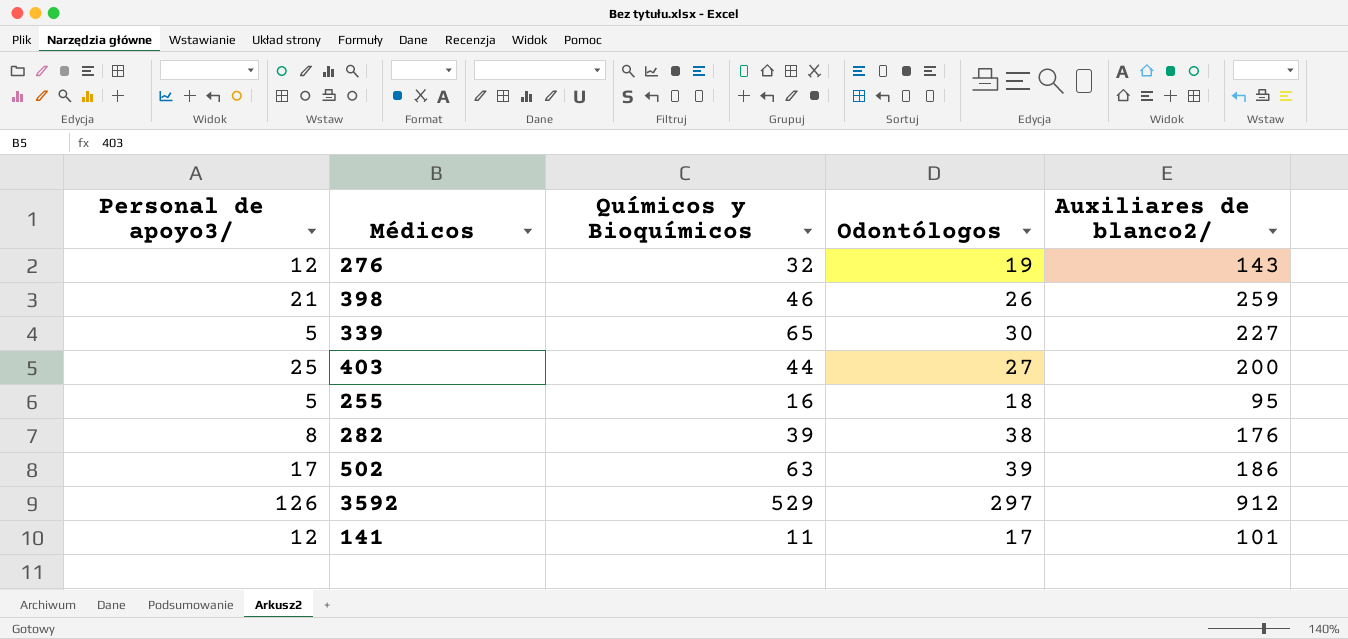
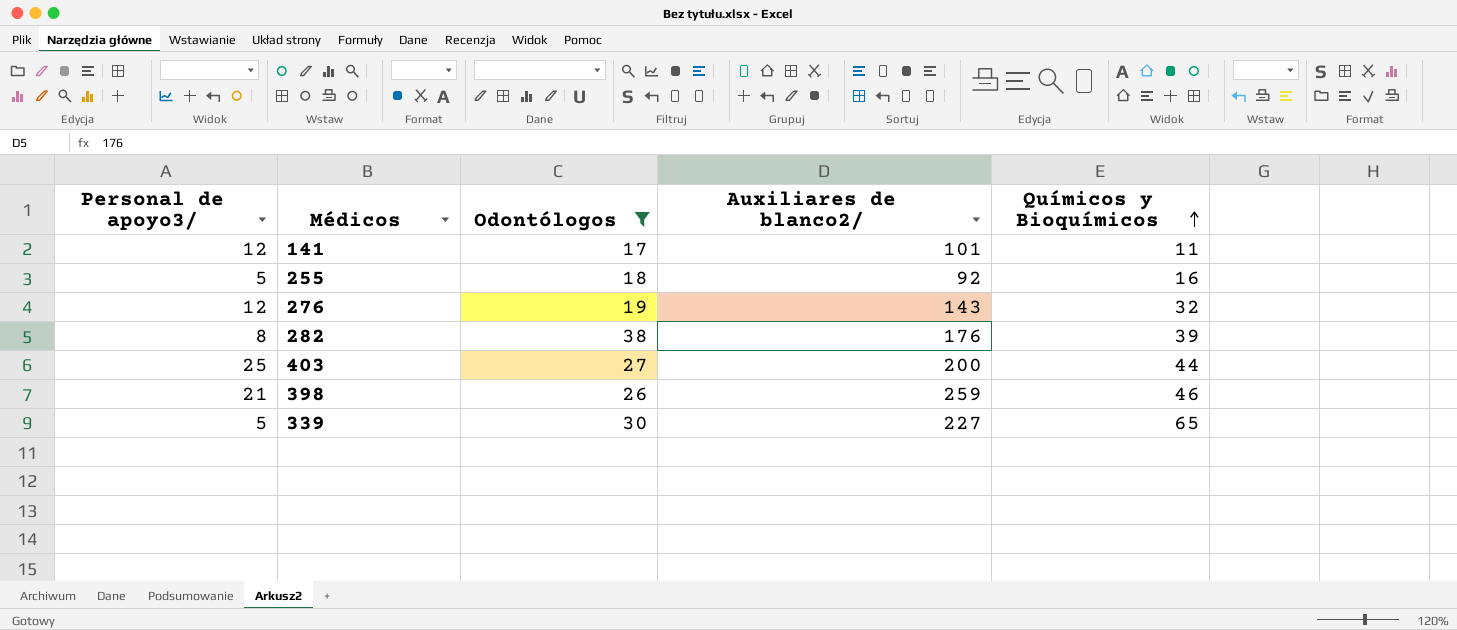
filter: none -> Odontólogos <= 38
row order: none -> Químicos y Bioquímicos ascending
column Químicos y Bioquímicos | position: 3 -> 5
255 | Auxiliares de blanco2/: 95 -> 92

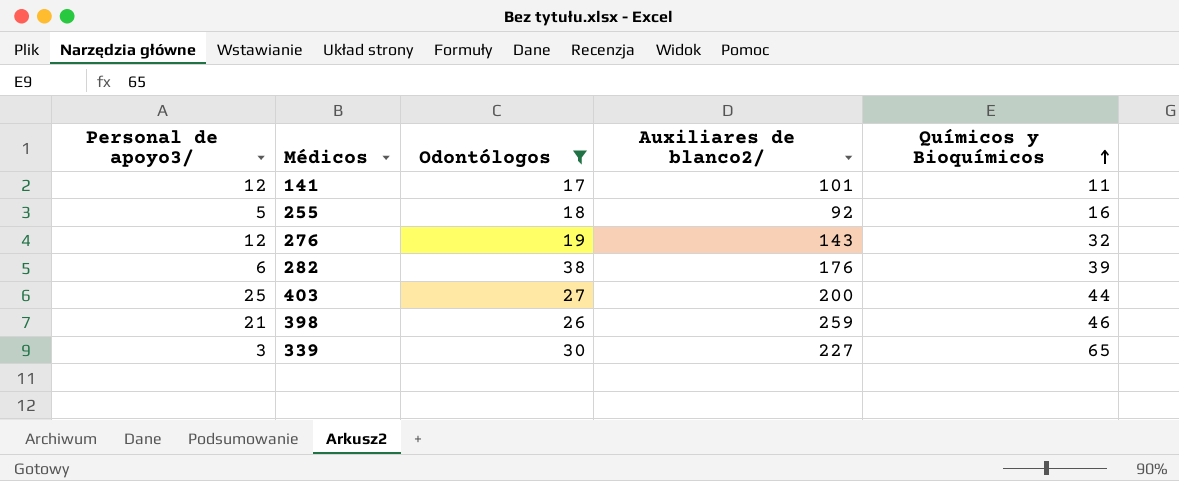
282 | Personal de apoyo3/: 8 -> 6
339 | Personal de apoyo3/: 5 -> 3

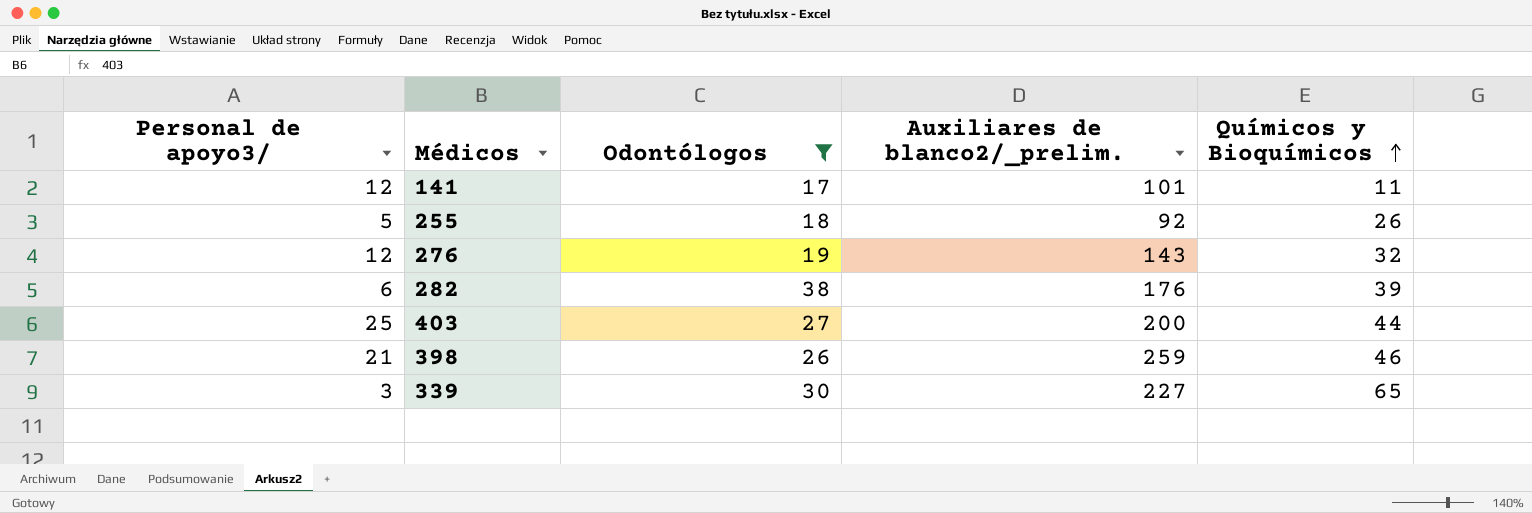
column name: Auxiliares de blanco2/ -> Auxiliares de blanco2/_prelim.
255 | Químicos y Bioquímicos: 16 -> 26

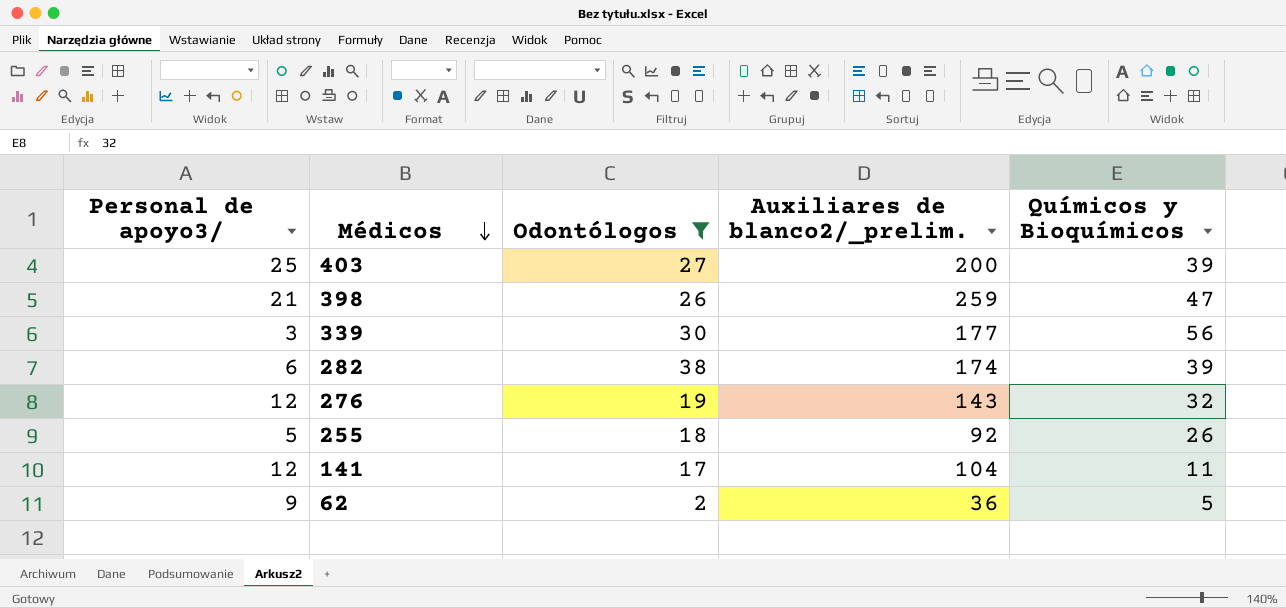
row order: Químicos y Bioquímicos ascending -> Médicos descending
403 | Químicos y Bioquímicos: 44 -> 39
398 | Químicos y Bioquímicos: 46 -> 47
339 | Auxiliares de blanco2/_prelim.: 227 -> 177
339 | Químicos y Bioquímicos: 65 -> 56
282 | Auxiliares de blanco2/_prelim.: 176 -> 174
141 | Auxiliares de blanco2/_prelim.: 101 -> 104
row 62: none -> 9 | 2 | 36 | 5

